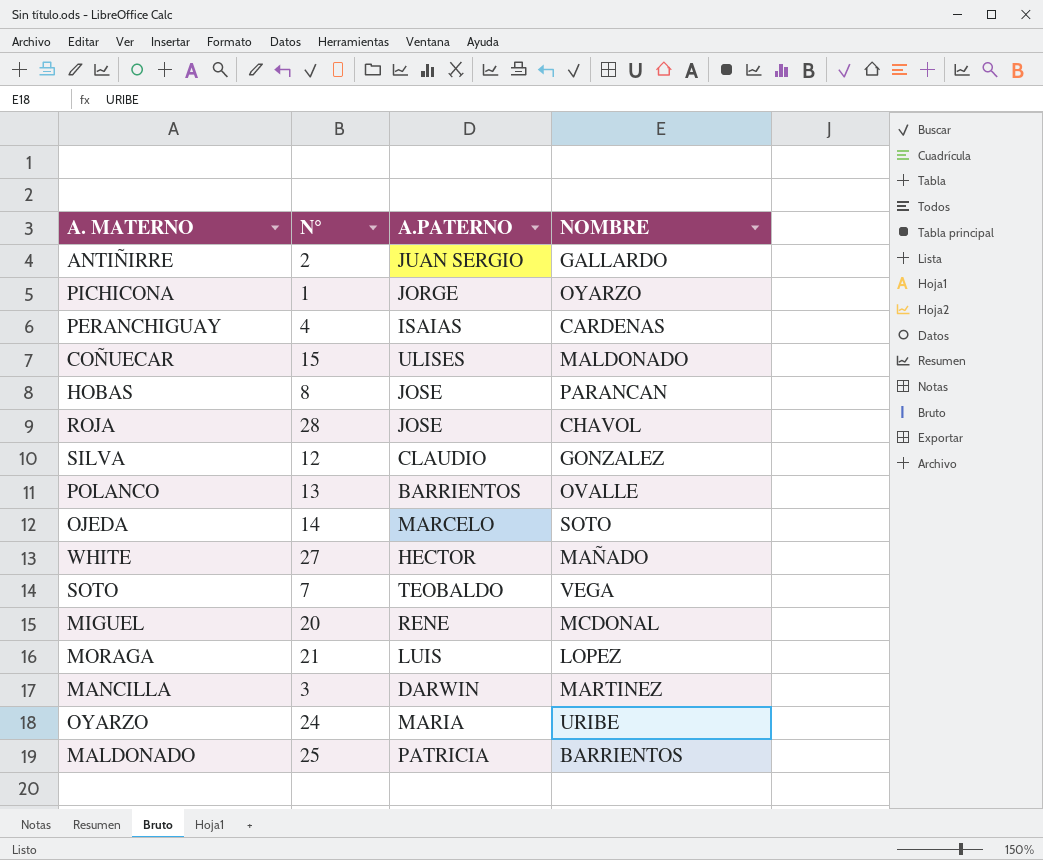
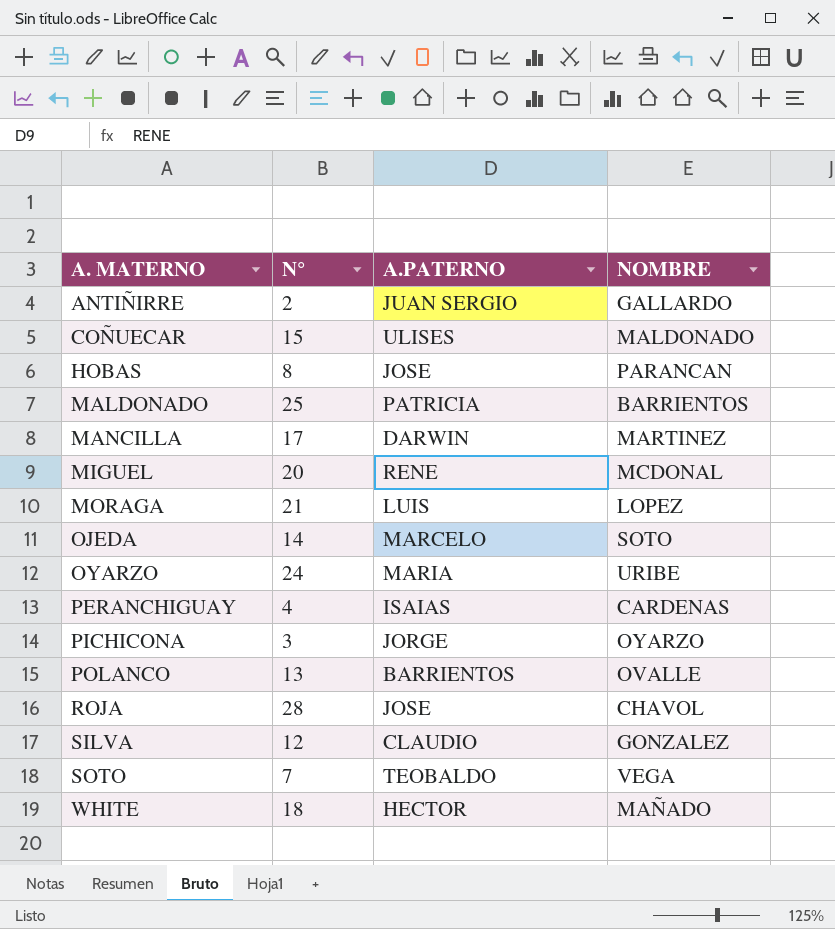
row order: none -> A. MATERNO ascending
MANCILLA | N°: 3 -> 17
PICHICONA | N°: 1 -> 3
WHITE | N°: 27 -> 18

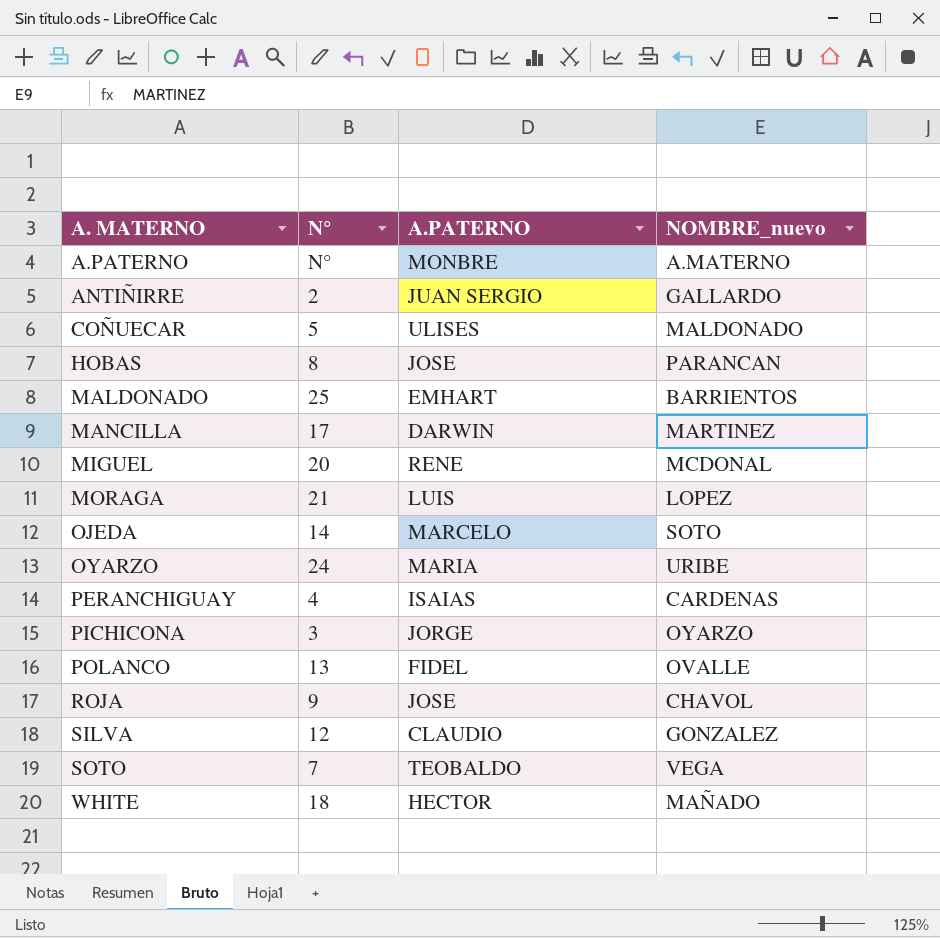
column name: NOMBRE -> NOMBRE_nuevo
row A.PATERNO: none -> N° | MONBRE | A.MATERNO
COÑUECAR | N°: 15 -> 5
MALDONADO | A.PATERNO: PATRICIA -> EMHART
POLANCO | A.PATERNO: BARRIENTOS -> FIDEL
ROJA | N°: 28 -> 9

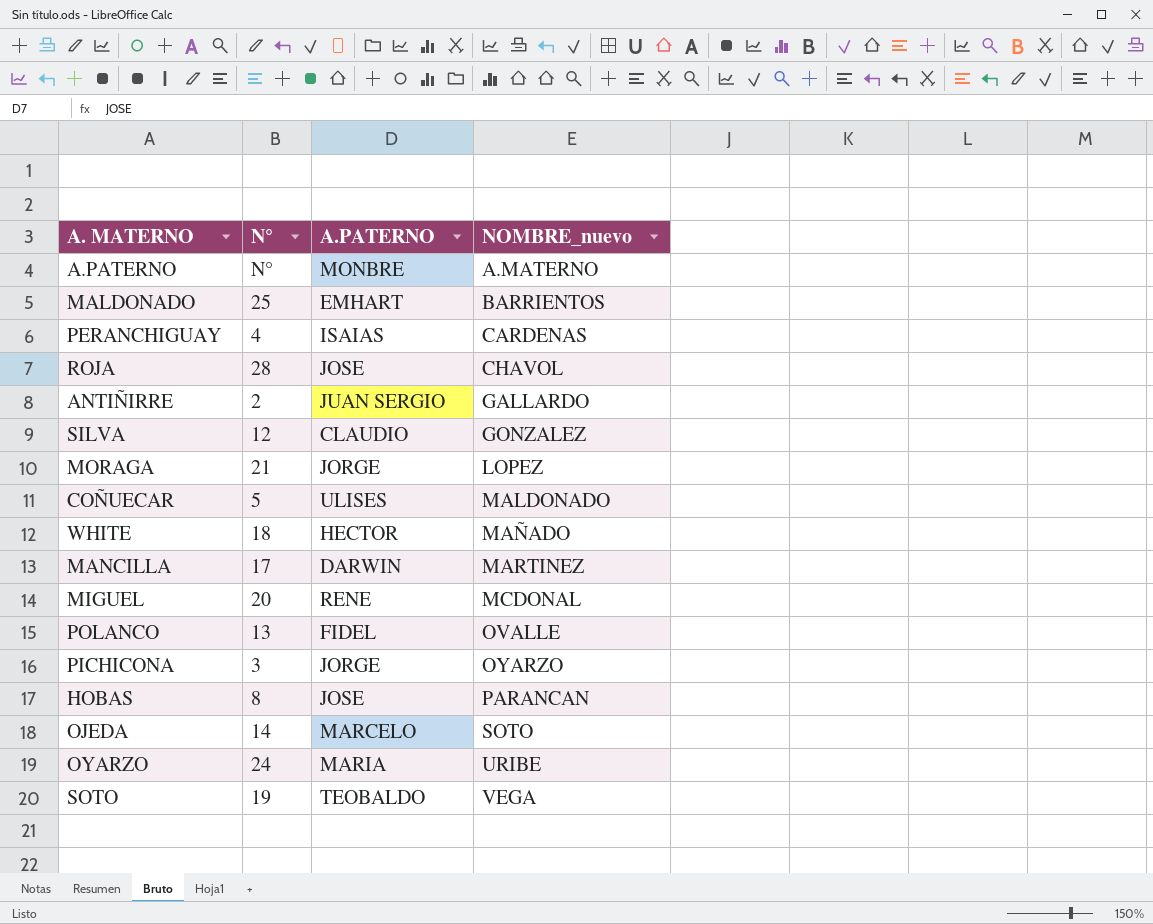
row order: A. MATERNO ascending -> NOMBRE_nuevo ascending
ROJA | N°: 9 -> 28
MORAGA | A.PATERNO: LUIS -> JORGE
SOTO | N°: 7 -> 19

